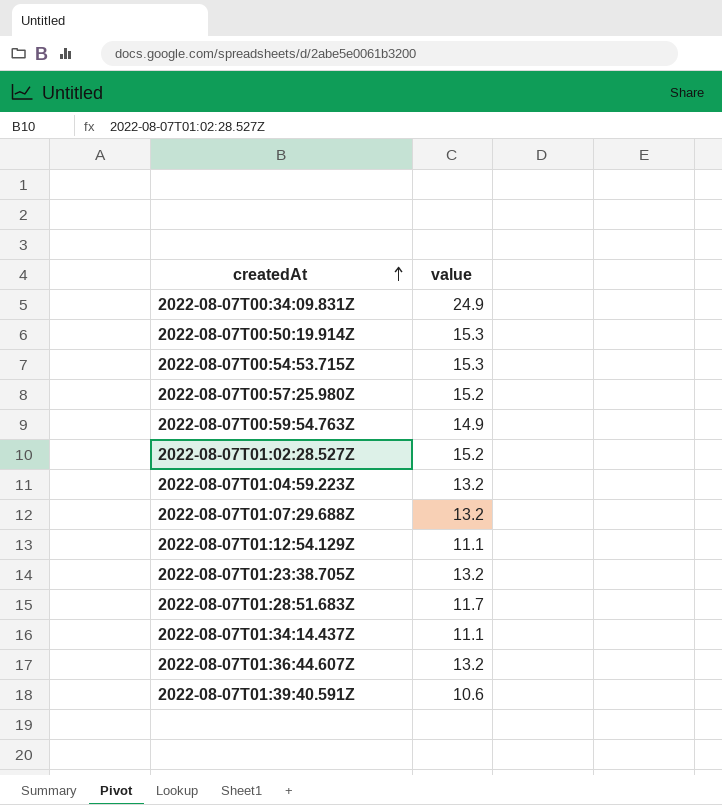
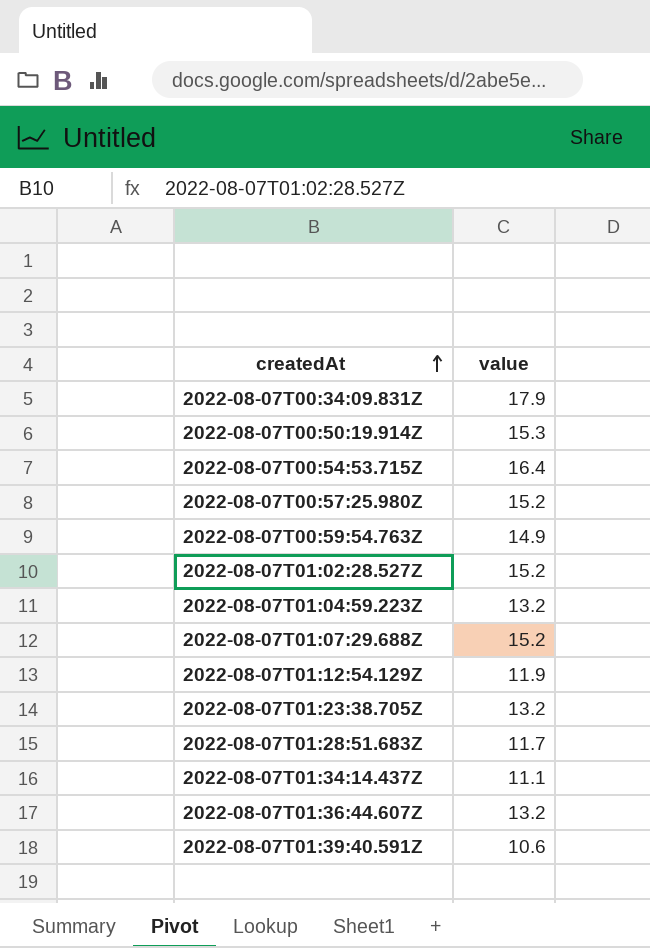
2022-08-07T00:34:09.831Z | value: 24.9 -> 17.9
2022-08-07T00:54:53.715Z | value: 15.3 -> 16.4
2022-08-07T01:07:29.688Z | value: 13.2 -> 15.2
2022-08-07T01:12:54.129Z | value: 11.1 -> 11.9

